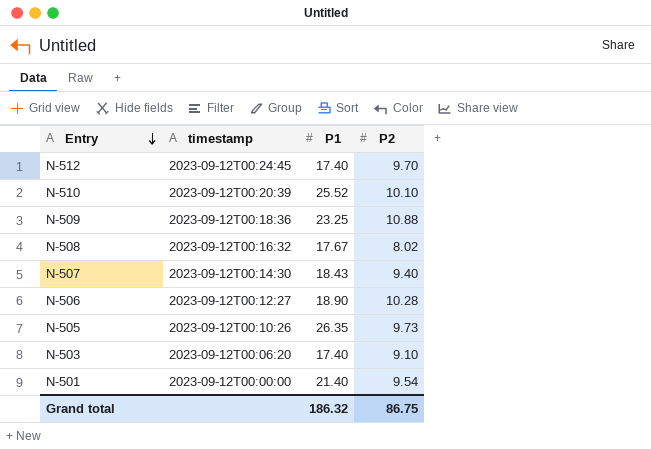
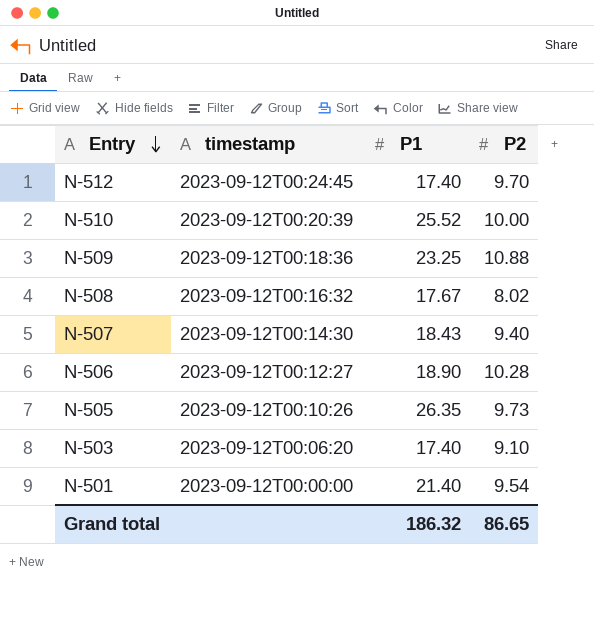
N-510 | P2: 10.10 -> 10.00
Grand total | P2: 86.75 -> 86.65

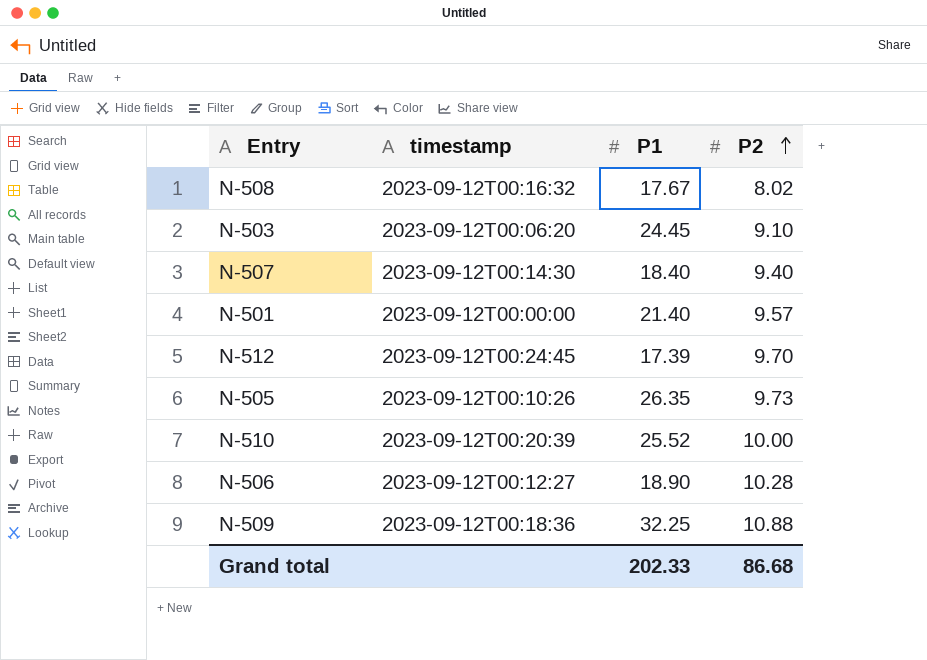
row order: Entry descending -> P2 ascending
N-503 | P1: 17.40 -> 24.45
N-507 | P1: 18.43 -> 18.40
N-501 | P2: 9.54 -> 9.57
N-512 | P1: 17.40 -> 17.39
N-509 | P1: 23.25 -> 32.25
Grand total | P1: 186.32 -> 202.33
Grand total | P2: 86.65 -> 86.68

